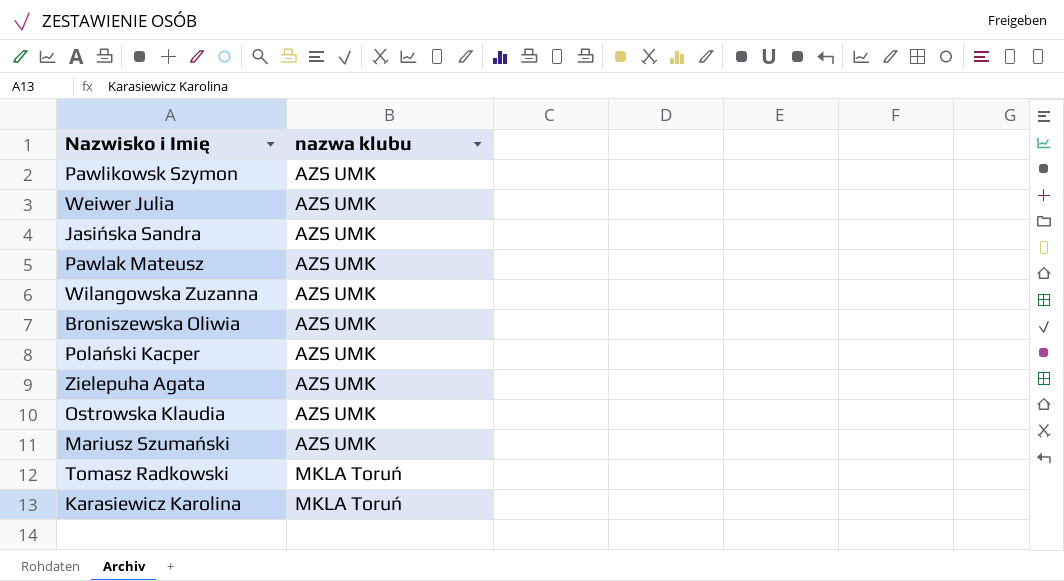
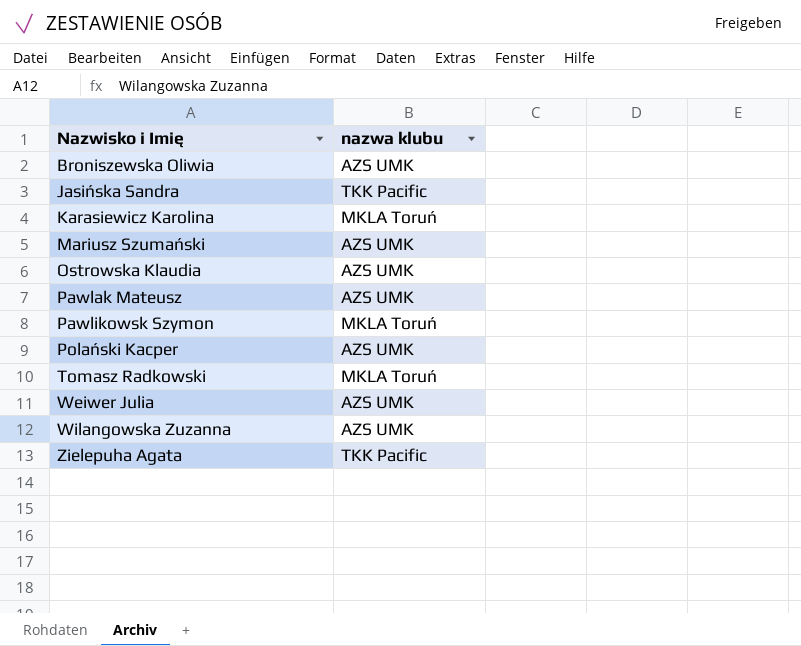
row order: nazwa klubu ascending -> Nazwisko i Imię ascending
Jasińska Sandra | nazwa klubu: AZS UMK -> TKK Pacific
Pawlikowsk Szymon | nazwa klubu: AZS UMK -> MKLA Toruń
Zielepuha Agata | nazwa klubu: AZS UMK -> TKK Pacific

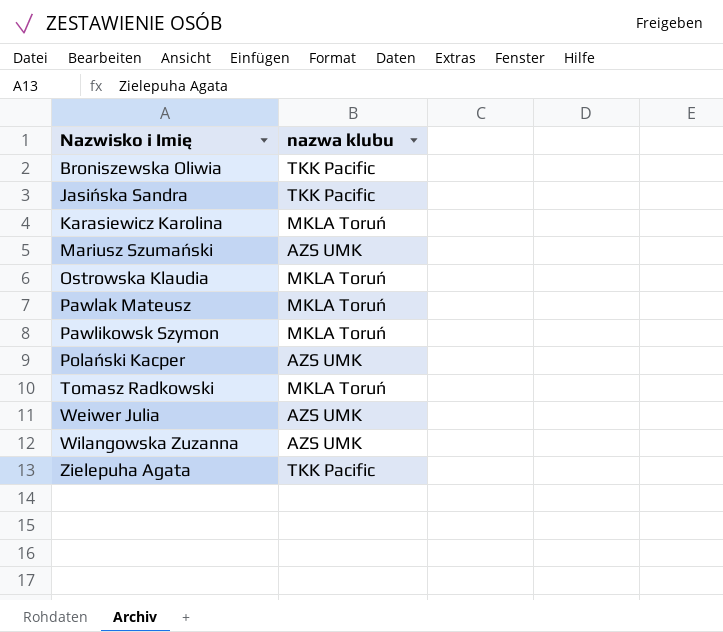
Broniszewska Oliwia | nazwa klubu: AZS UMK -> TKK Pacific
Ostrowska Klaudia | nazwa klubu: AZS UMK -> MKLA Toruń
Pawlak Mateusz | nazwa klubu: AZS UMK -> MKLA Toruń

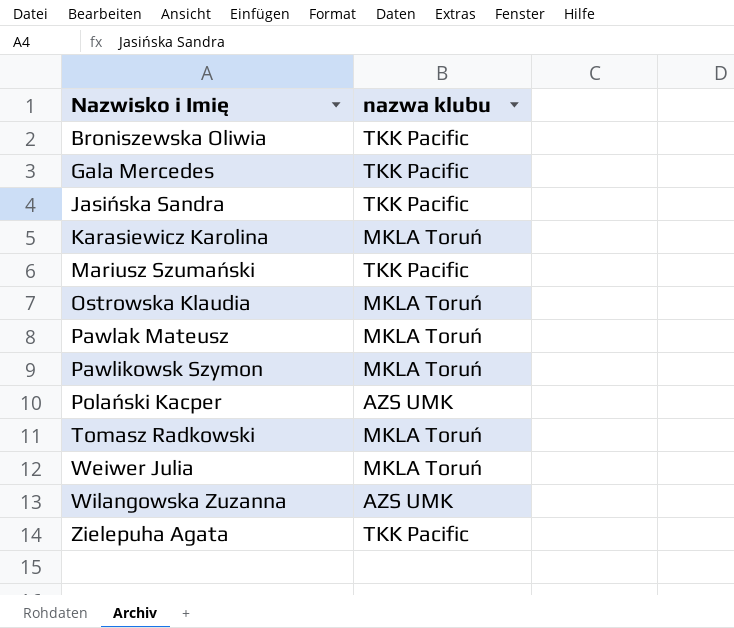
row Gala Mercedes: none -> TKK Pacific
Mariusz Szumański | nazwa klubu: AZS UMK -> TKK Pacific
Weiwer Julia | nazwa klubu: AZS UMK -> MKLA Toruń

